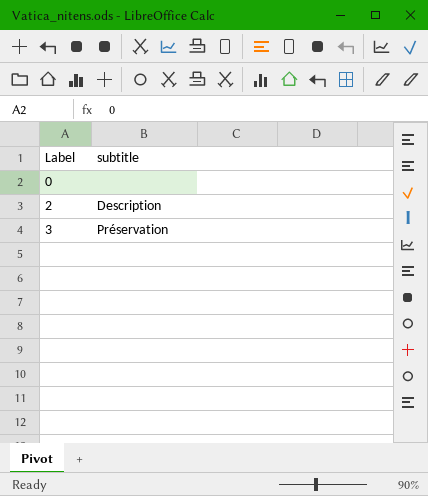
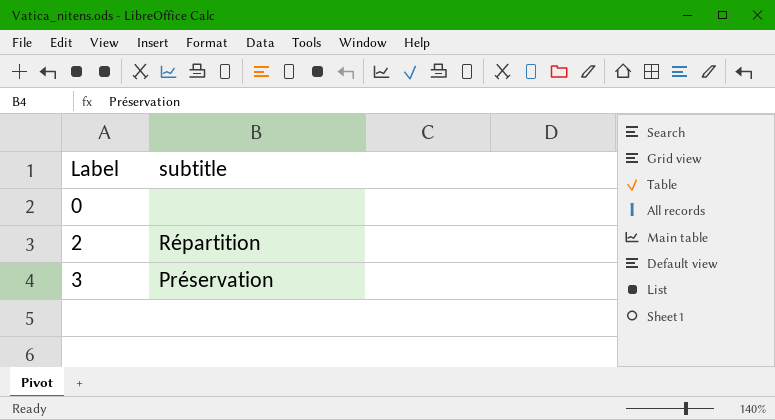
2 | subtitle: Description -> Répartition

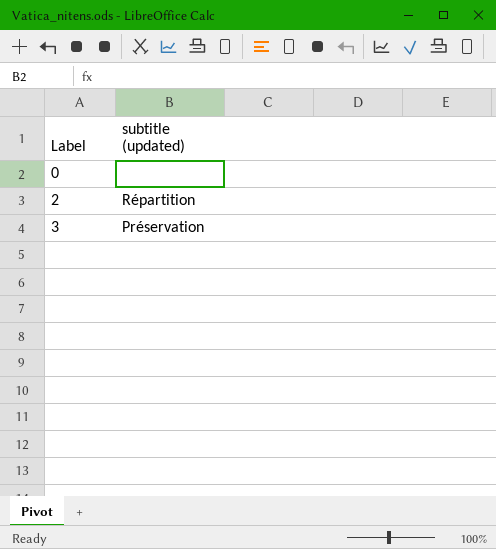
column name: subtitle -> subtitle (updated)

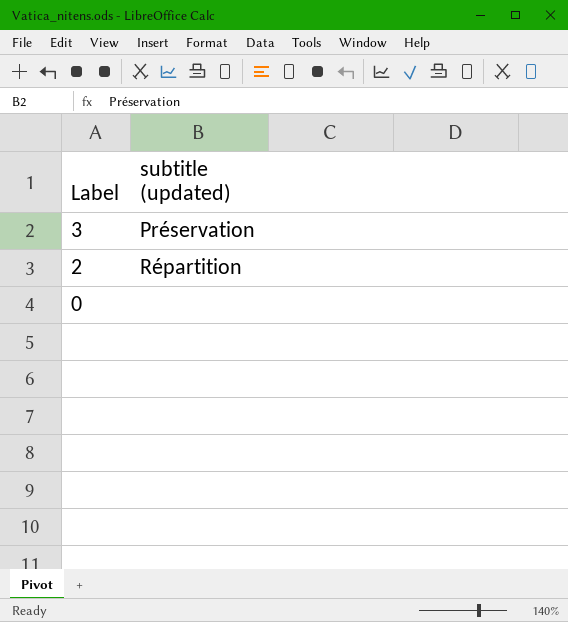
row order: Label ascending -> Label descending

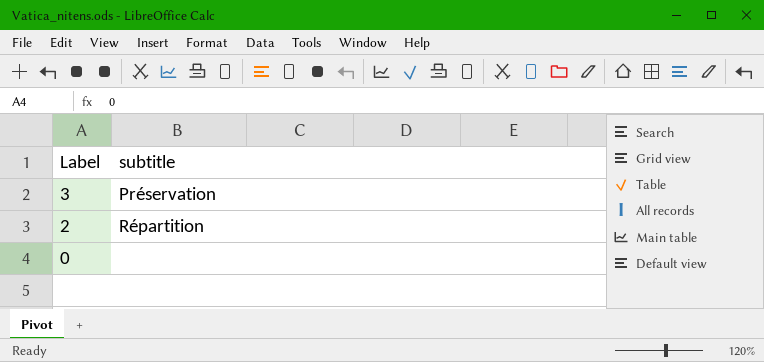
column name: subtitle (updated) -> subtitle

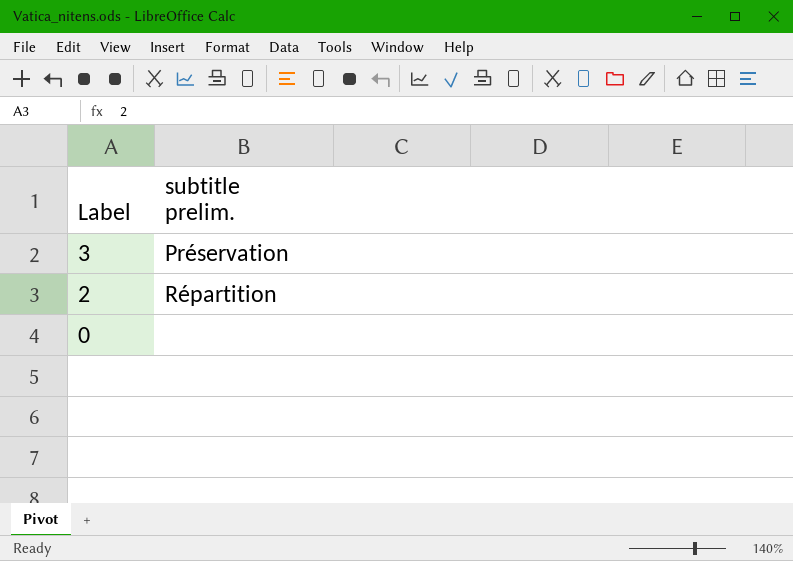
column name: subtitle -> subtitle prelim.

